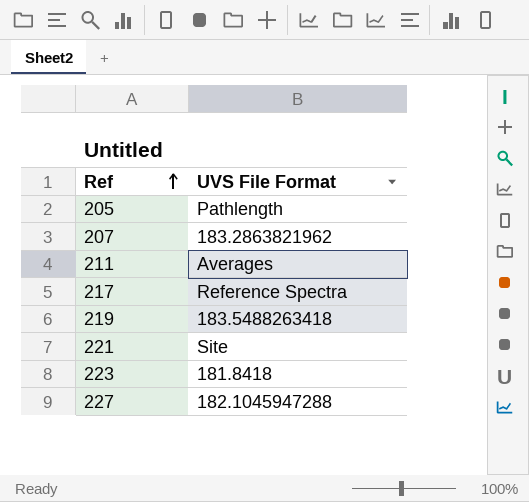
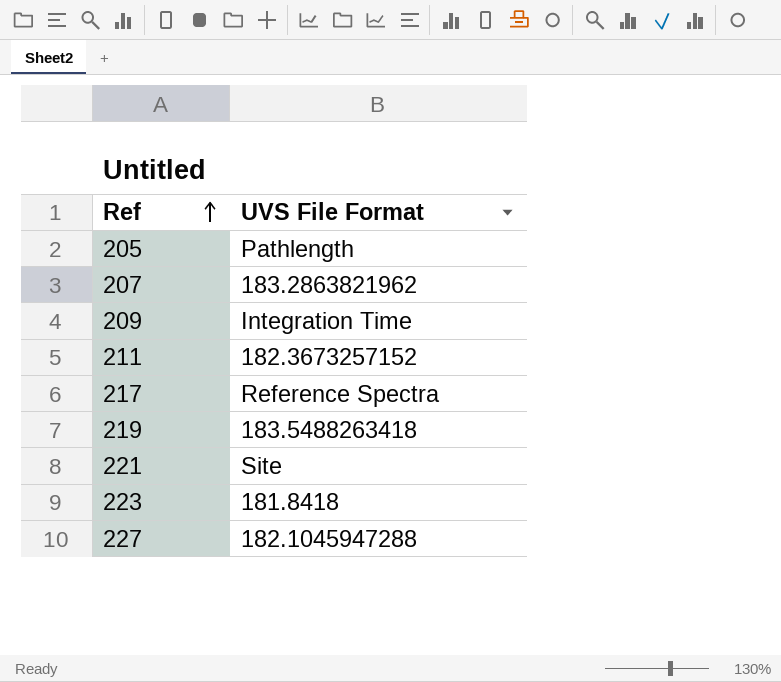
row 209: none -> Integration Time
211 | UVS File Format: Averages -> 182.3673257152

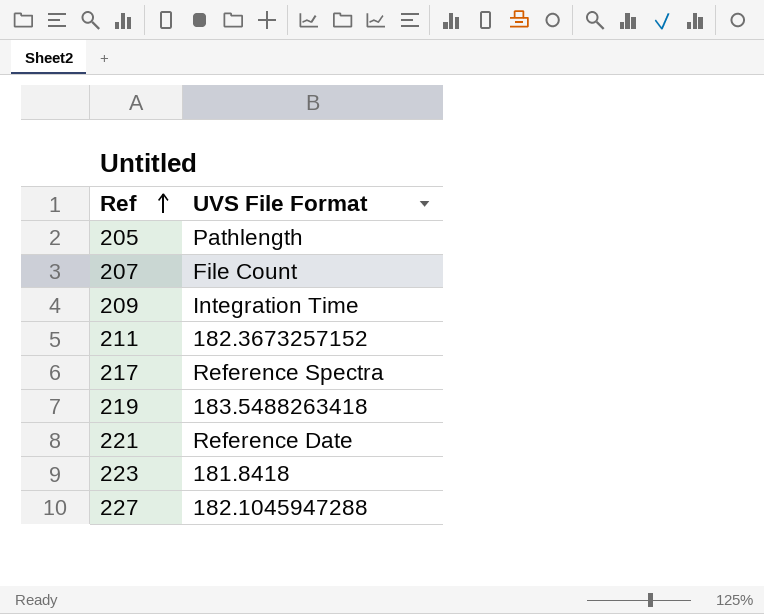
207 | UVS File Format: 183.2863821962 -> File Count
221 | UVS File Format: Site -> Reference Date

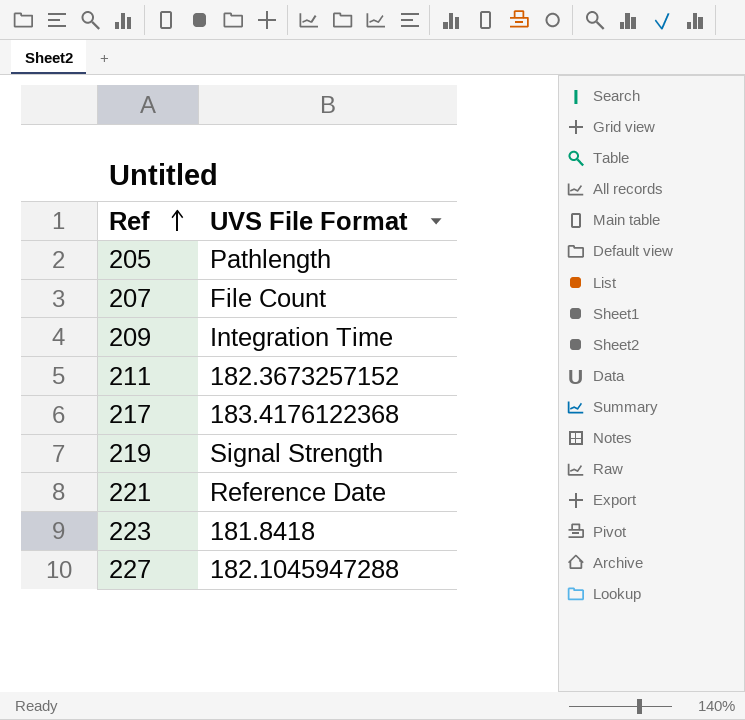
217 | UVS File Format: Reference Spectra -> 183.4176122368
219 | UVS File Format: 183.5488263418 -> Signal Strength

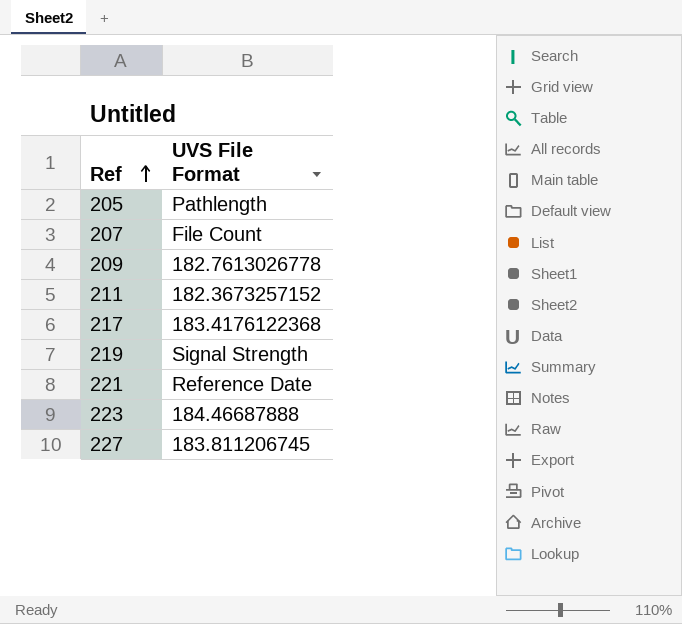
209 | UVS File Format: Integration Time -> 182.7613026778
223 | UVS File Format: 181.8418 -> 184.46687888
227 | UVS File Format: 182.1045947288 -> 183.811206745

